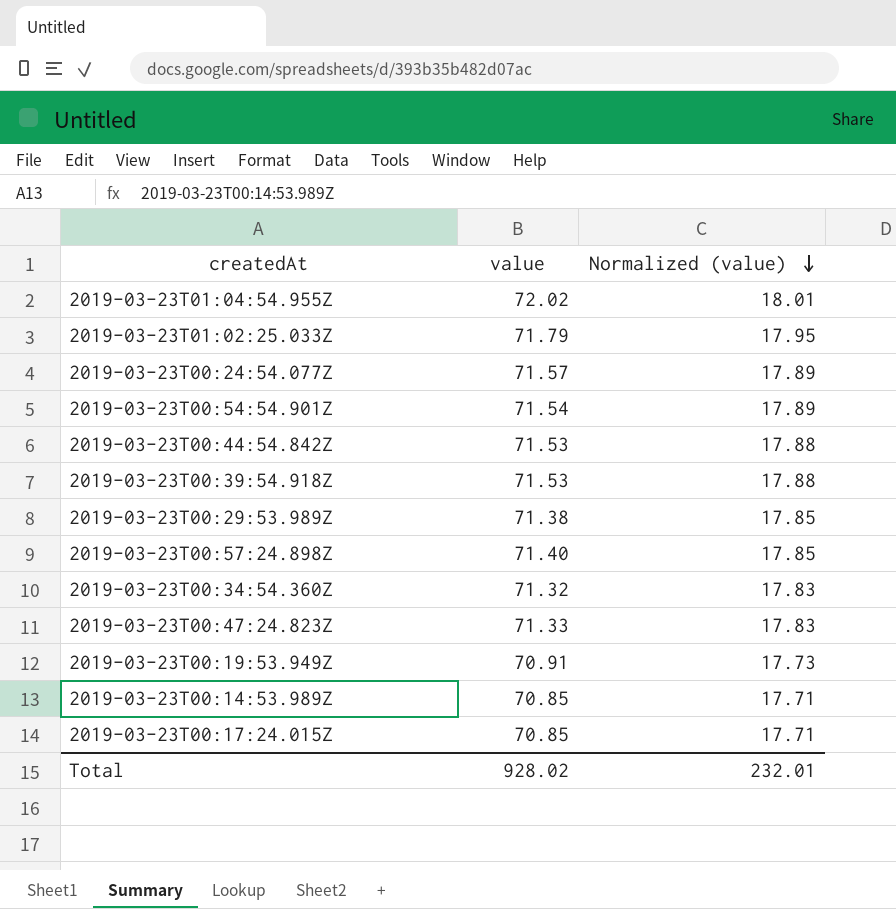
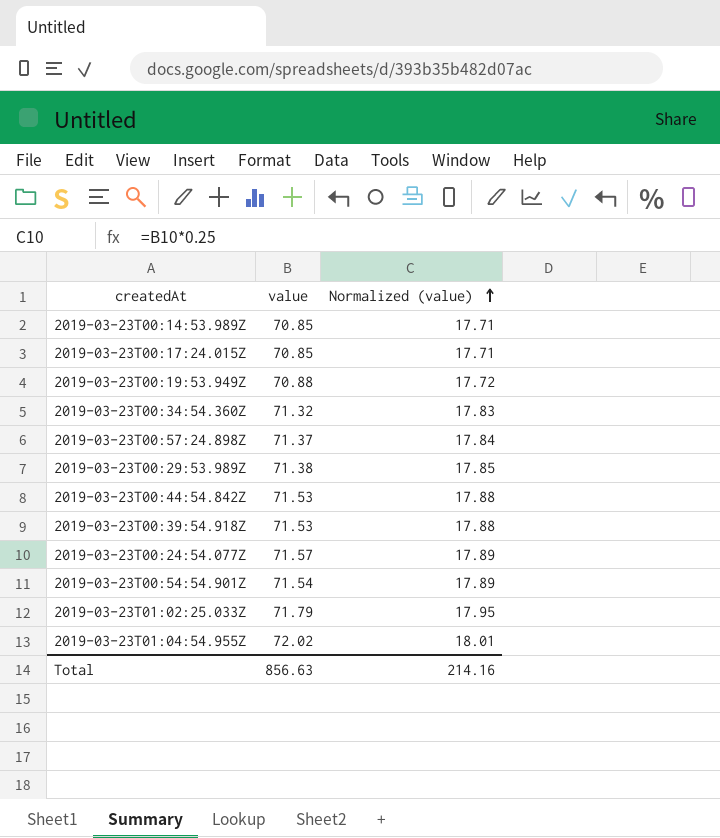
row order: Normalized (value) descending -> Normalized (value) ascending
row 2019-03-23T00:47:24.823Z: 71.33 | 17.83 -> none
2019-03-23T00:19:53.949Z | value: 70.91 -> 70.88
2019-03-23T00:19:53.949Z | Normalized (value): 17.73 -> 17.72
2019-03-23T00:57:24.898Z | value: 71.40 -> 71.37
2019-03-23T00:57:24.898Z | Normalized (value): 17.85 -> 17.84
Total | value: 928.02 -> 856.63
Total | Normalized (value): 232.01 -> 214.16

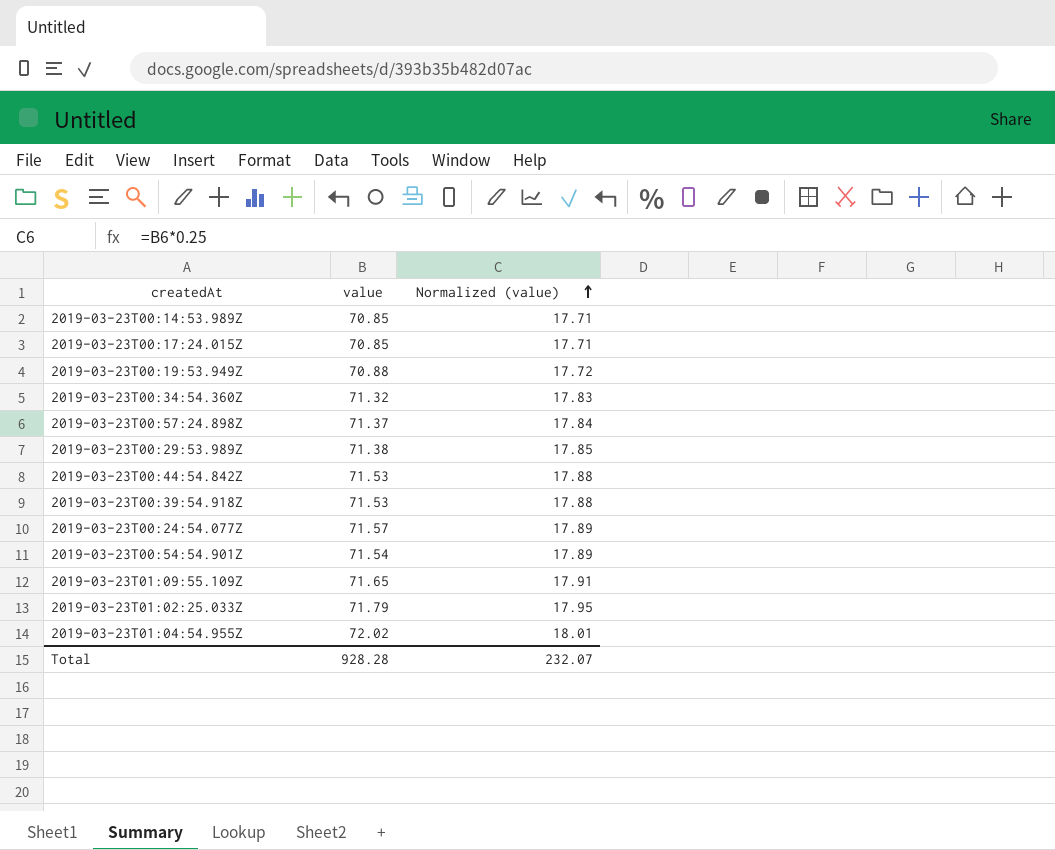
row 2019-03-23T01:09:55.109Z: none -> 71.65 | 17.91
Total | value: 856.63 -> 928.28
Total | Normalized (value): 214.16 -> 232.07

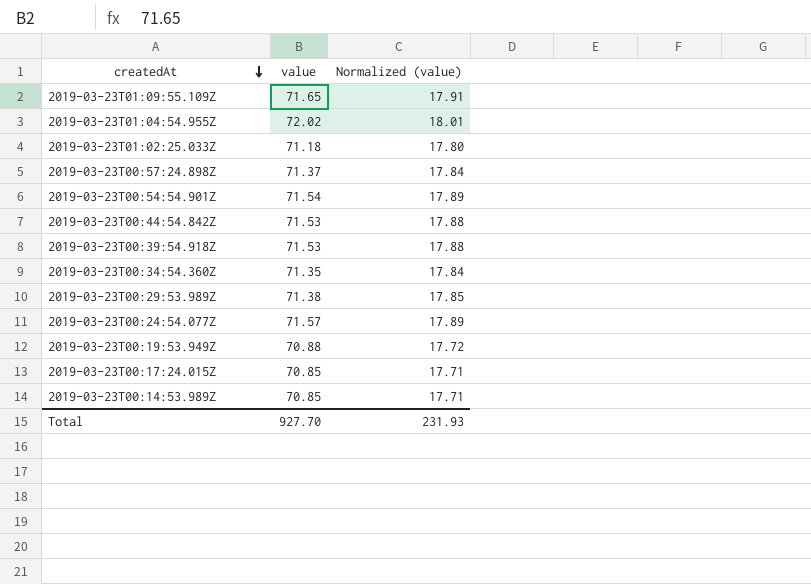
row order: Normalized (value) ascending -> createdAt descending
2019-03-23T01:02:25.033Z | value: 71.79 -> 71.18
2019-03-23T01:02:25.033Z | Normalized (value): 17.95 -> 17.80
2019-03-23T00:34:54.360Z | value: 71.32 -> 71.35
2019-03-23T00:34:54.360Z | Normalized (value): 17.83 -> 17.84
Total | value: 928.28 -> 927.70
Total | Normalized (value): 232.07 -> 231.93

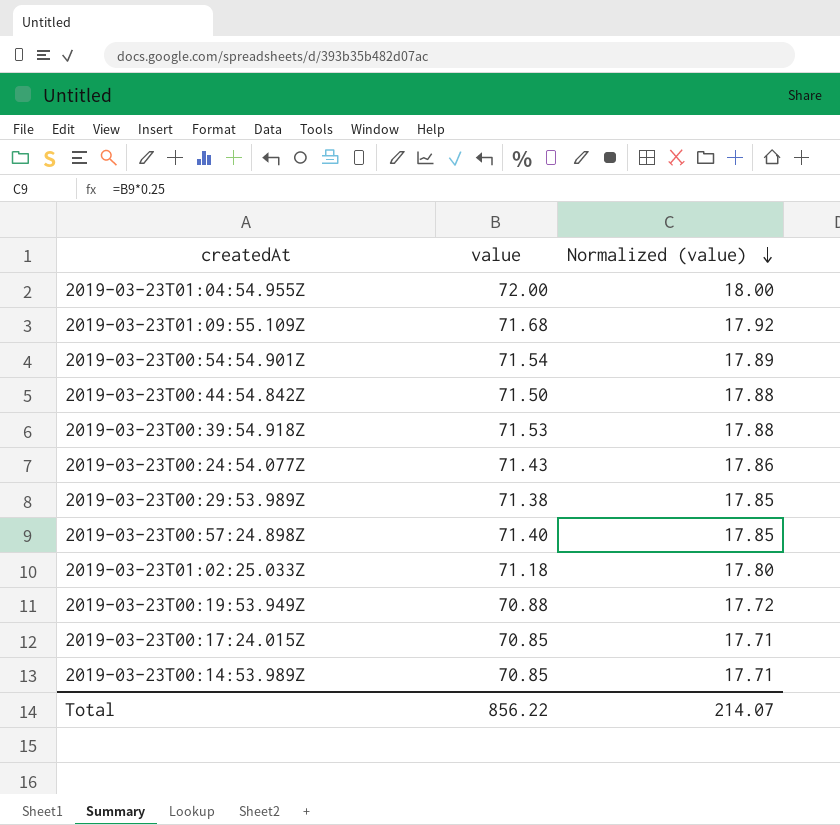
row order: createdAt descending -> Normalized (value) descending
row 2019-03-23T00:34:54.360Z: 71.35 | 17.84 -> none
2019-03-23T01:04:54.955Z | value: 72.02 -> 72.00
2019-03-23T01:04:54.955Z | Normalized (value): 18.01 -> 18.00
2019-03-23T01:09:55.109Z | value: 71.65 -> 71.68
2019-03-23T01:09:55.109Z | Normalized (value): 17.91 -> 17.92
2019-03-23T00:44:54.842Z | value: 71.53 -> 71.50
2019-03-23T00:24:54.077Z | value: 71.57 -> 71.43
2019-03-23T00:24:54.077Z | Normalized (value): 17.89 -> 17.86
2019-03-23T00:57:24.898Z | value: 71.37 -> 71.40
2019-03-23T00:57:24.898Z | Normalized (value): 17.84 -> 17.85
Total | value: 927.70 -> 856.22
Total | Normalized (value): 231.93 -> 214.07

